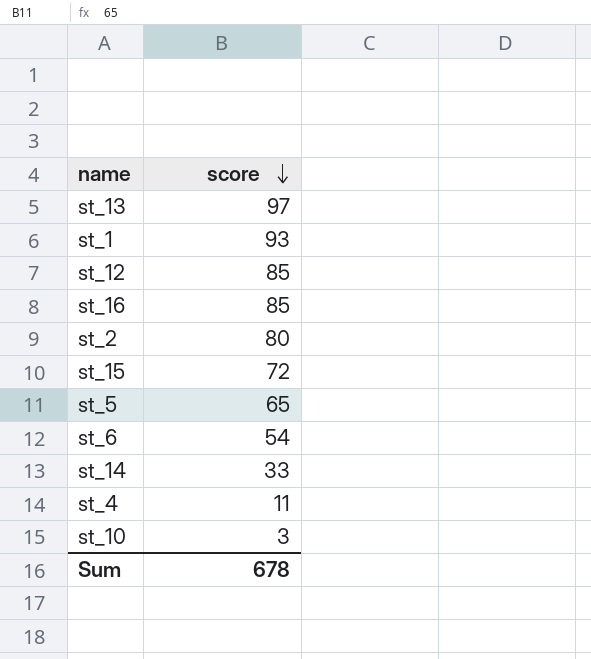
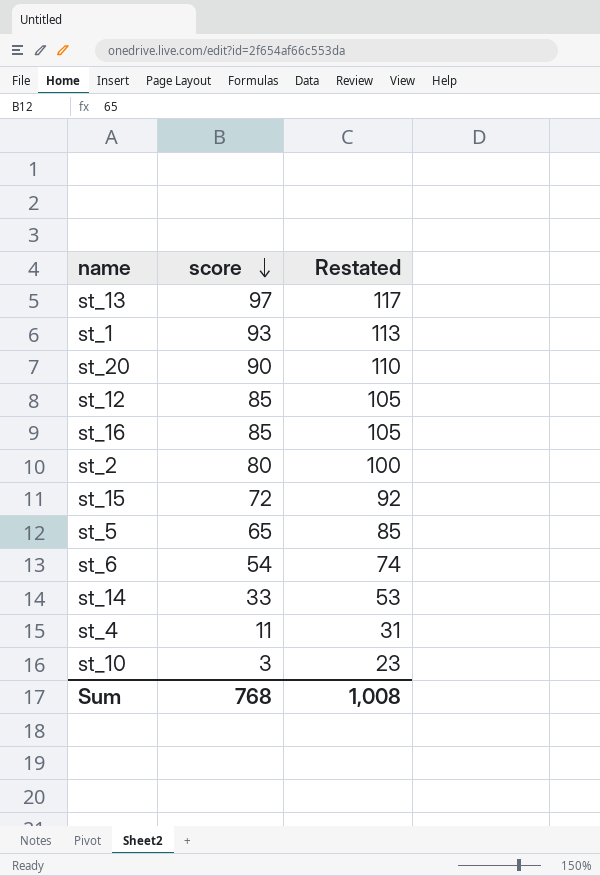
column Restated | formula: none -> [score] + 20
row st_20: none -> 90 | 110
Sum | score: 678 -> 768

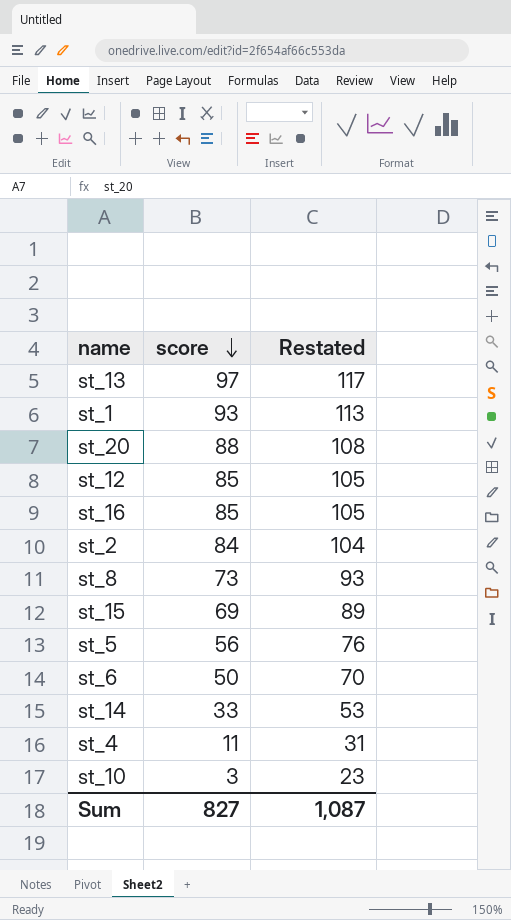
st_20 | score: 90 -> 88
st_20 | Restated: 110 -> 108
st_2 | score: 80 -> 84
st_2 | Restated: 100 -> 104
row st_8: none -> 73 | 93
st_15 | score: 72 -> 69
st_15 | Restated: 92 -> 89
st_5 | score: 65 -> 56
st_5 | Restated: 85 -> 76
st_6 | score: 54 -> 50
st_6 | Restated: 74 -> 70
Sum | score: 768 -> 827
Sum | Restated: 1,008 -> 1,087

